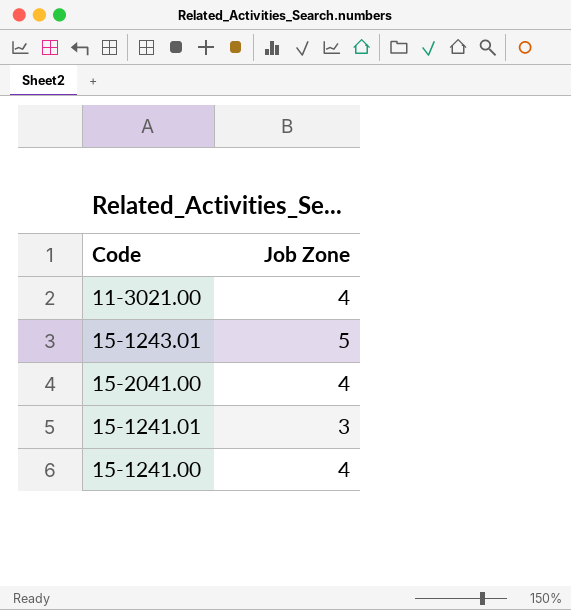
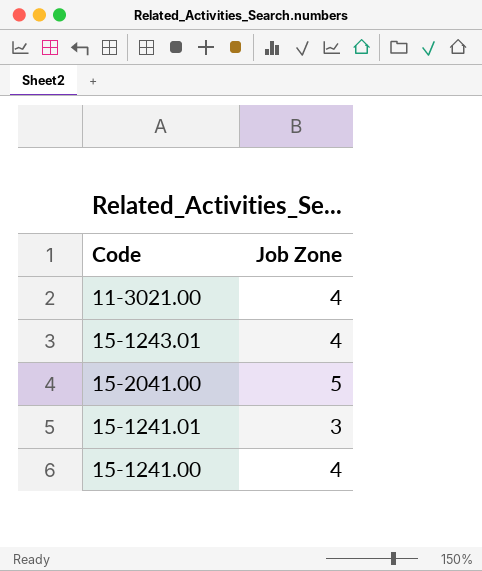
15-1243.01 | Job Zone: 5 -> 4
15-2041.00 | Job Zone: 4 -> 5

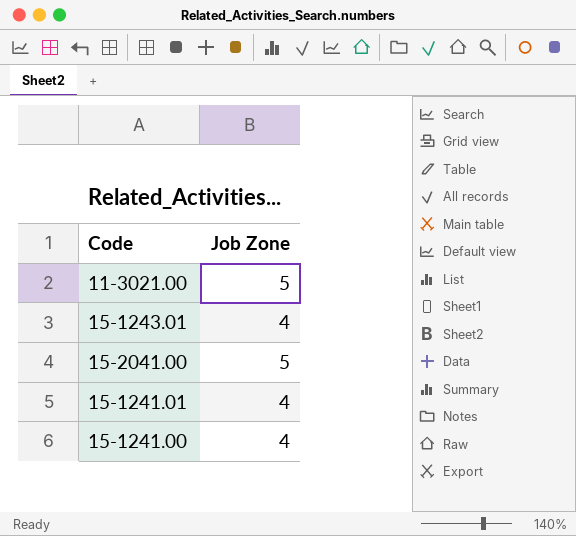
11-3021.00 | Job Zone: 4 -> 5
15-1241.01 | Job Zone: 3 -> 4

